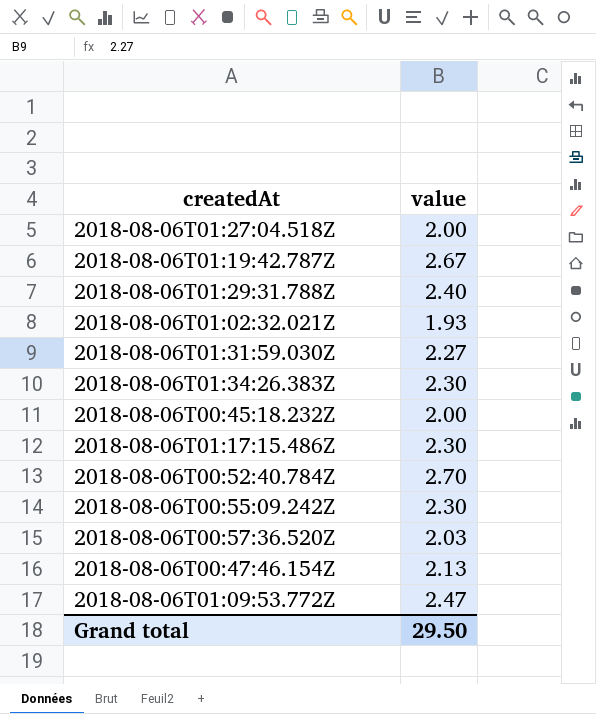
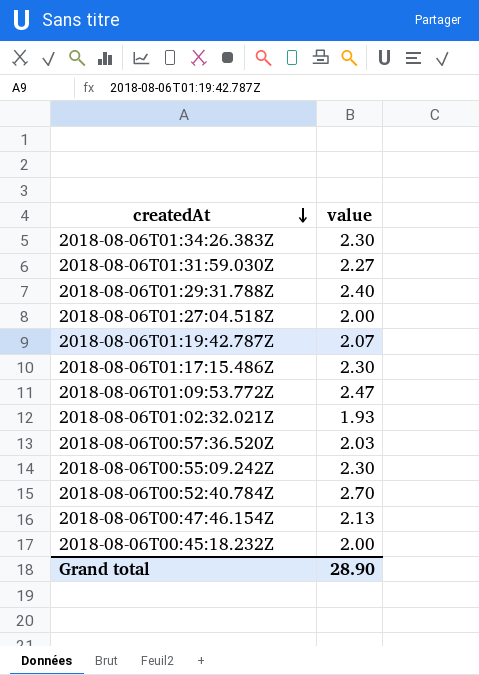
row order: none -> createdAt descending
2018-08-06T01:19:42.787Z | value: 2.67 -> 2.07
Grand total | value: 29.50 -> 28.90

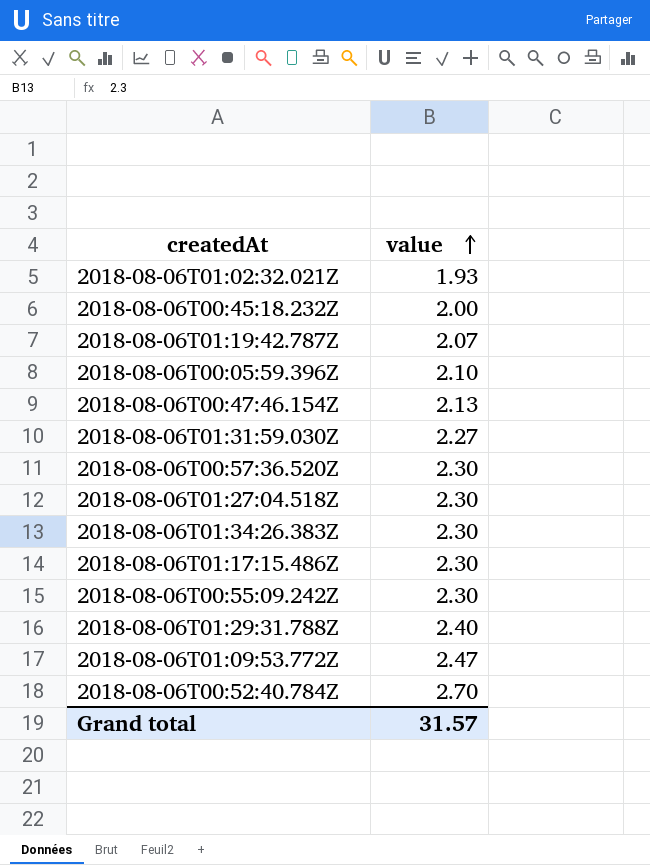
row order: createdAt descending -> value ascending
row 2018-08-06T00:05:59.396Z: none -> 2.10
2018-08-06T00:57:36.520Z | value: 2.03 -> 2.30
2018-08-06T01:27:04.518Z | value: 2.00 -> 2.30
Grand total | value: 28.90 -> 31.57

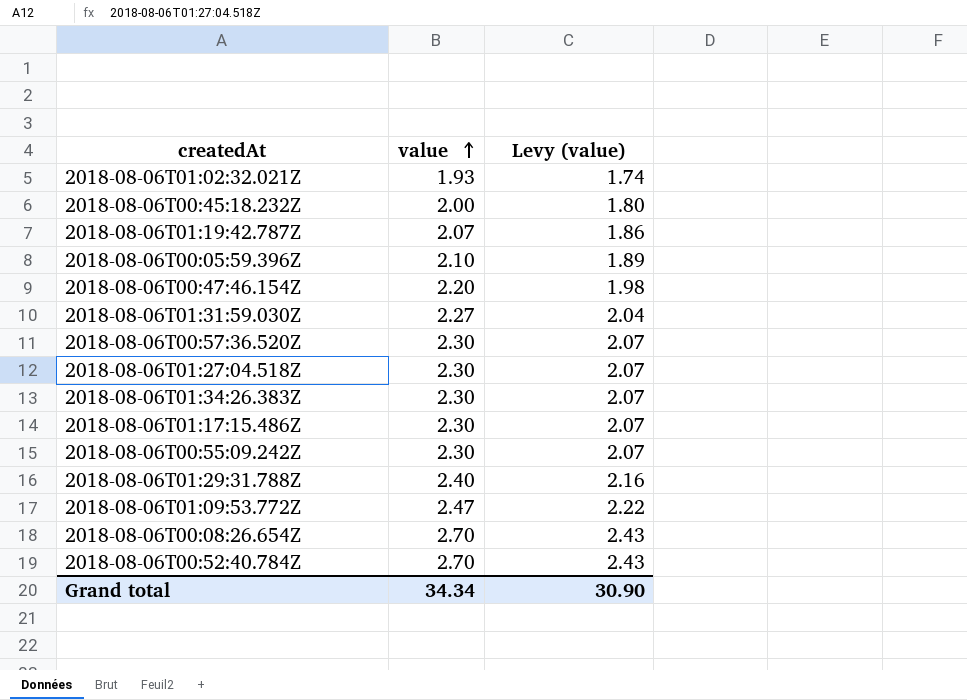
column Levy (value) | formula: none -> [value] * 0.9
2018-08-06T00:47:46.154Z | value: 2.13 -> 2.20
row 2018-08-06T00:08:26.654Z: none -> 2.70 | 2.43
Grand total | value: 31.57 -> 34.34

